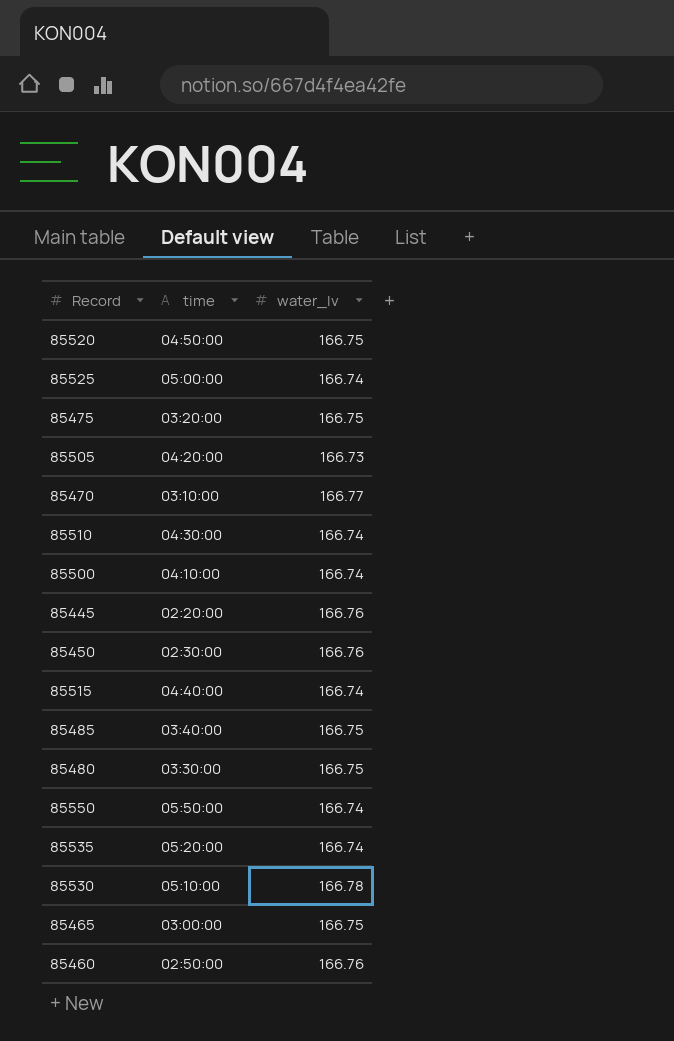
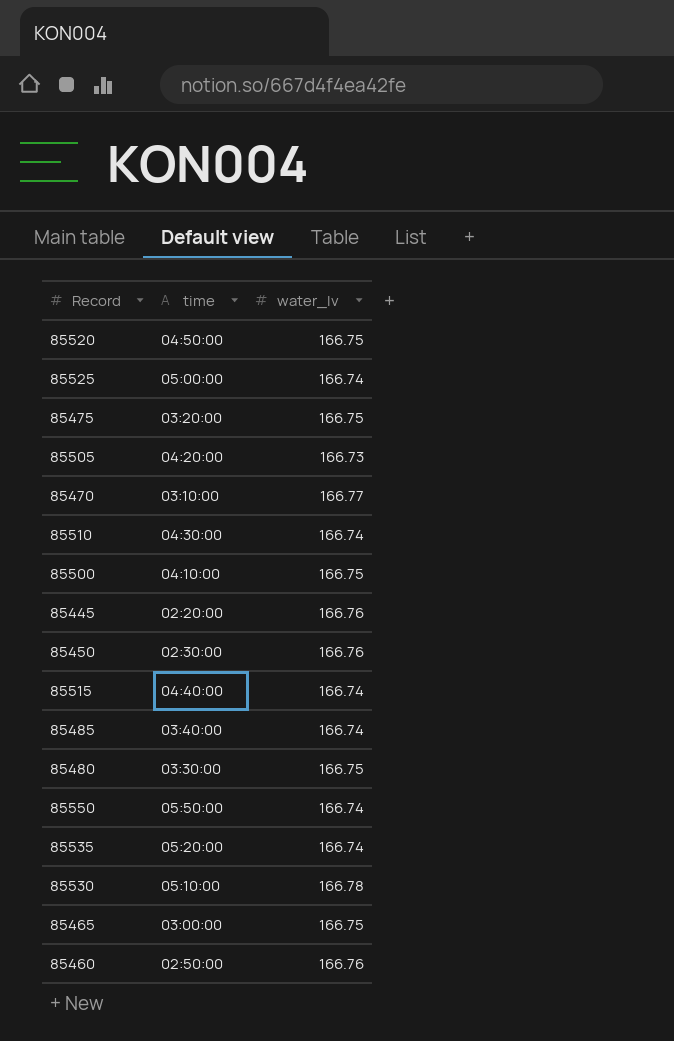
85500 | water_lv: 166.74 -> 166.75
85485 | water_lv: 166.75 -> 166.74

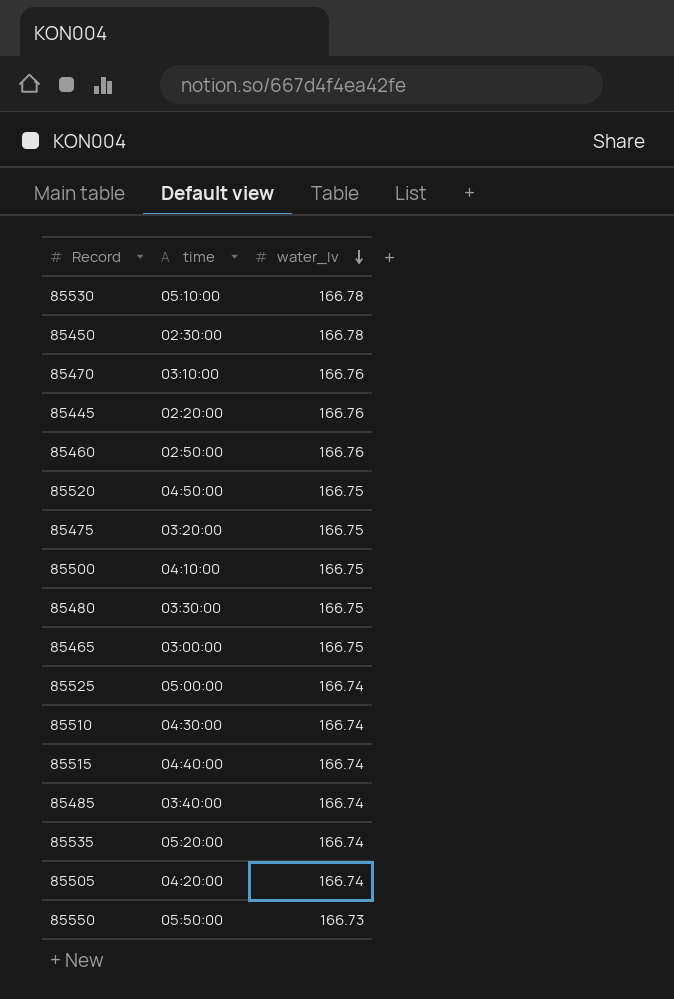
row order: none -> water_lv descending
85450 | water_lv: 166.76 -> 166.78
85470 | water_lv: 166.77 -> 166.76
85505 | water_lv: 166.73 -> 166.74
85550 | water_lv: 166.74 -> 166.73

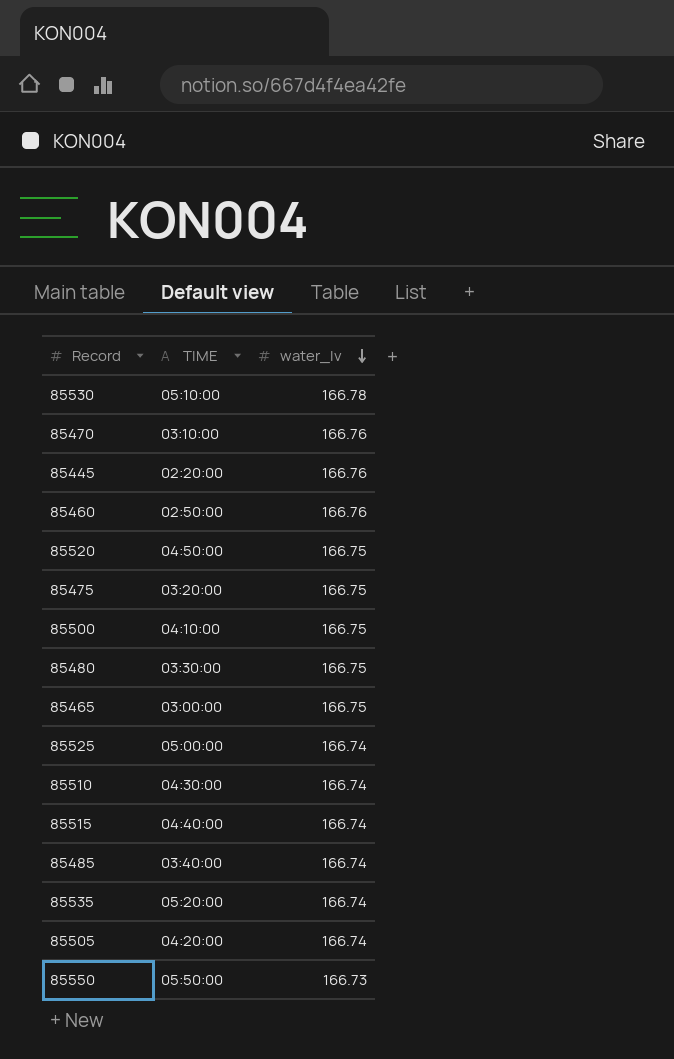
column name: time -> TIME
row 85450: 02:30:00 | 166.78 -> none

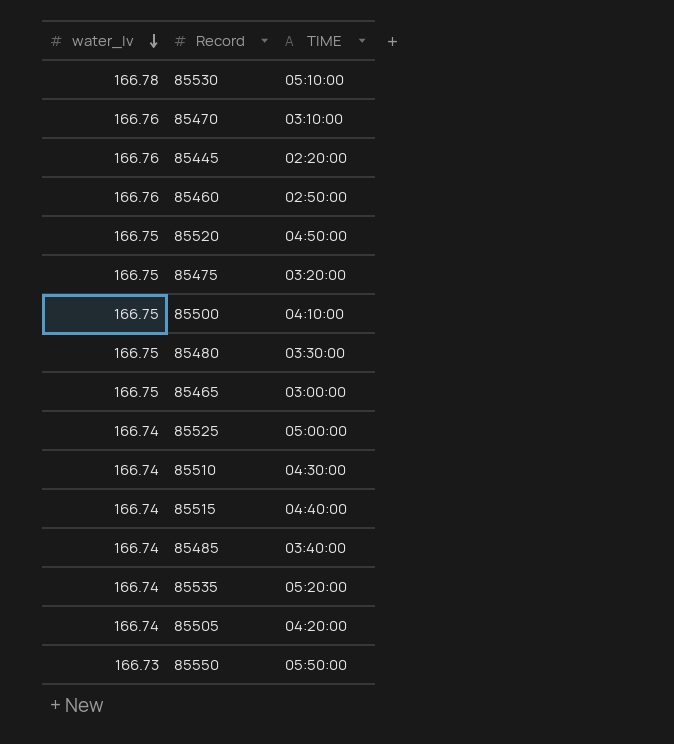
column water_lv | position: 3 -> 1

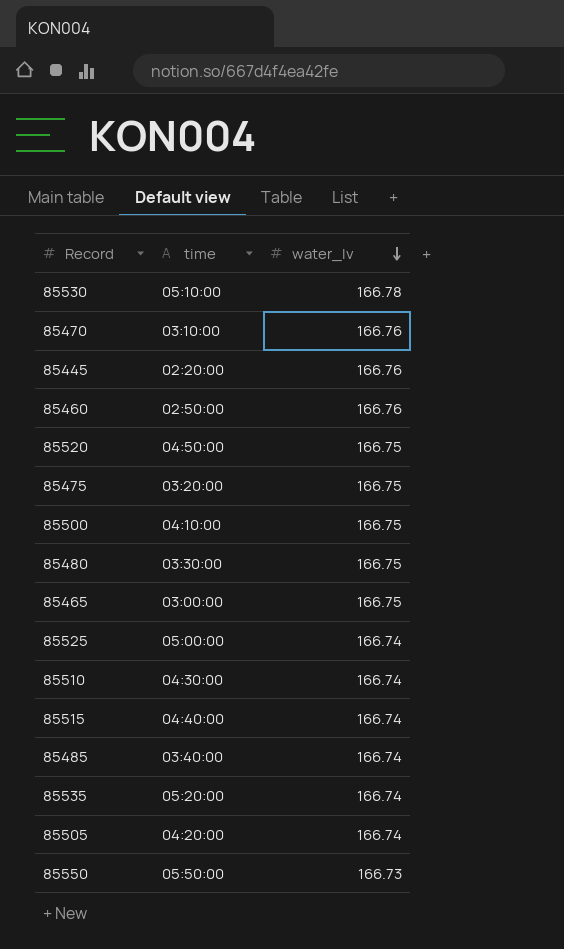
column name: TIME -> time
column water_lv | position: 1 -> 3

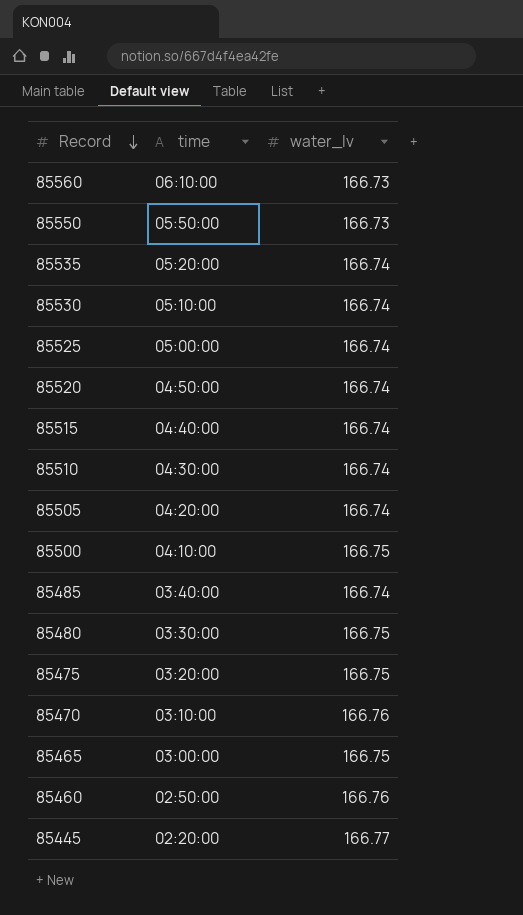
row order: water_lv descending -> Record descending
row 85560: none -> 06:10:00 | 166.73
85530 | water_lv: 166.78 -> 166.74
85520 | water_lv: 166.75 -> 166.74
85445 | water_lv: 166.76 -> 166.77

